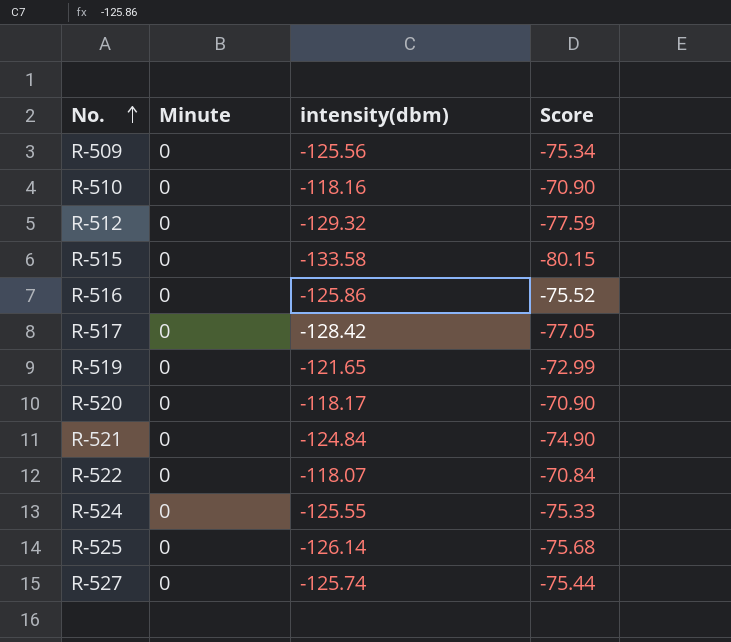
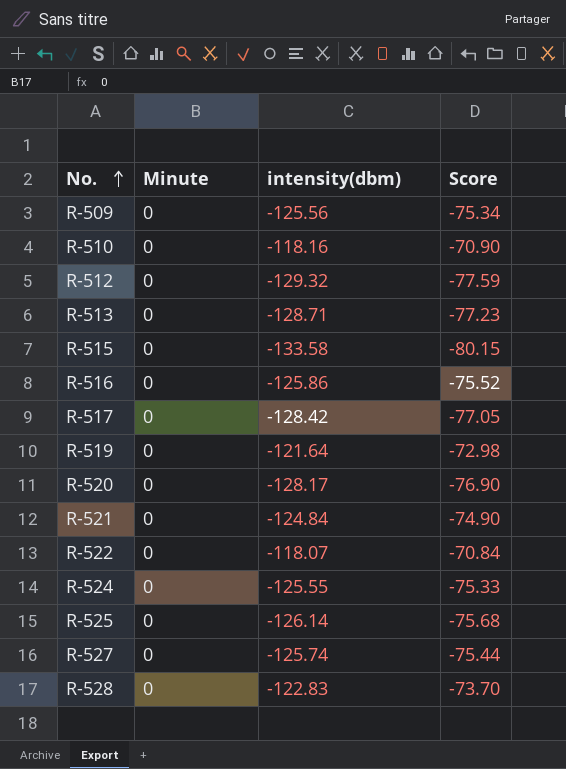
row R-513: none -> 0 | -128.71 | -77.23
R-519 | intensity(dbm): -121.65 -> -121.64
R-519 | Score: -72.99 -> -72.98
R-520 | intensity(dbm): -118.17 -> -128.17
R-520 | Score: -70.90 -> -76.90
row R-528: none -> 0 | -122.83 | -73.70

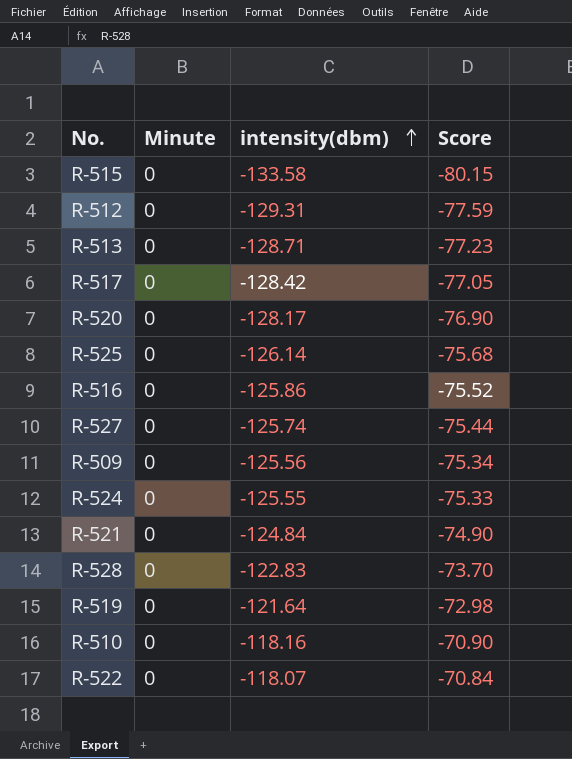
row order: No. ascending -> intensity(dbm) ascending
R-512 | intensity(dbm): -129.32 -> -129.31

